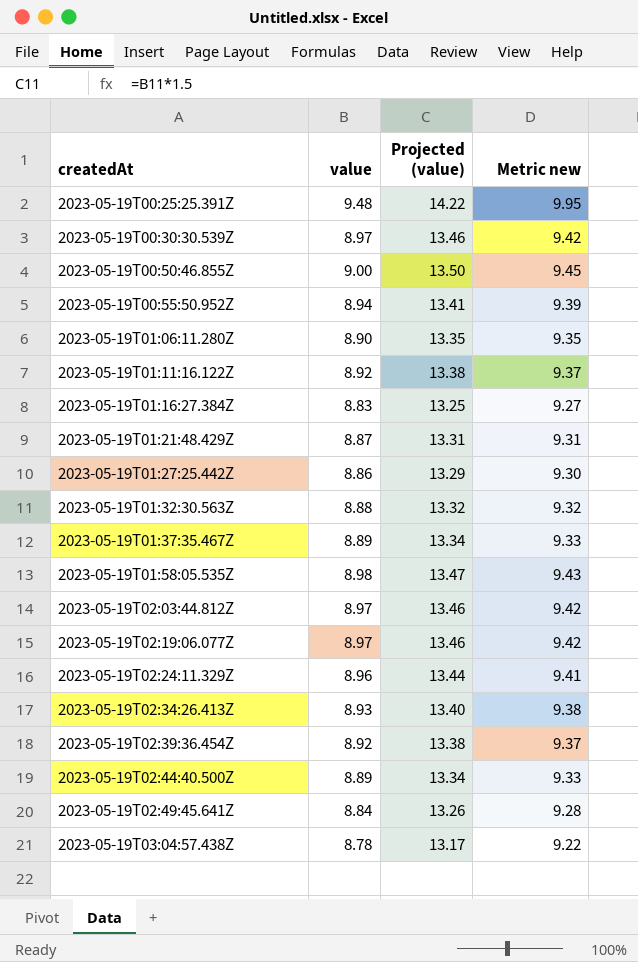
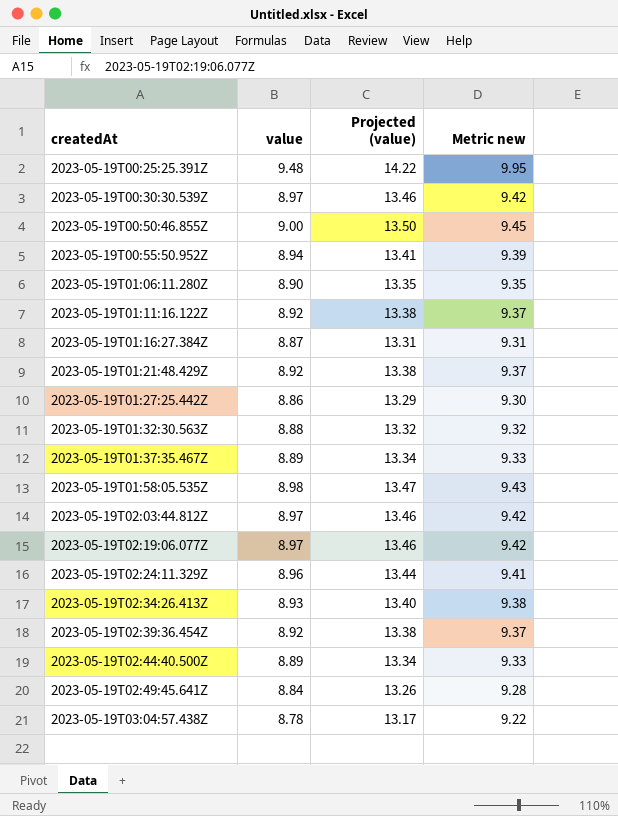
2023-05-19T01:16:27.384Z | value: 8.83 -> 8.87
2023-05-19T01:16:27.384Z | Projected (value): 13.25 -> 13.31
2023-05-19T01:16:27.384Z | Metric new: 9.27 -> 9.31
2023-05-19T01:21:48.429Z | value: 8.87 -> 8.92
2023-05-19T01:21:48.429Z | Projected (value): 13.31 -> 13.38
2023-05-19T01:21:48.429Z | Metric new: 9.31 -> 9.37

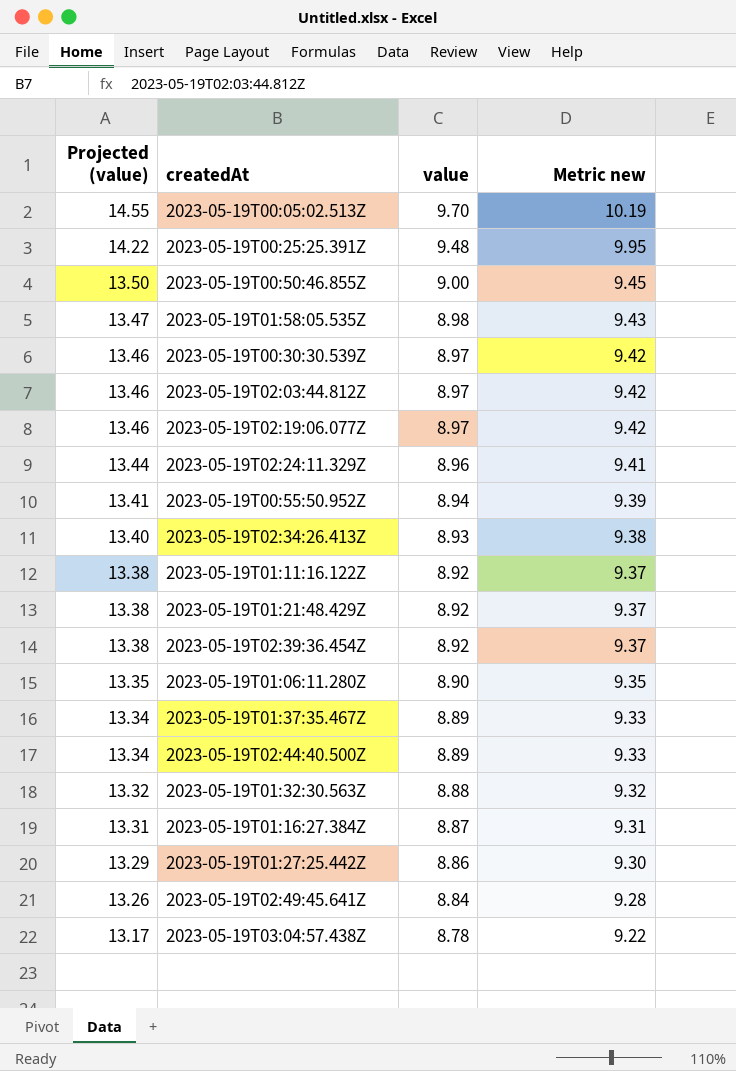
row order: createdAt ascending -> Projected (value) descending
column Projected (value) | position: 3 -> 1
row 2023-05-19T00:05:02.513Z: none -> 14.55 | 9.70 | 10.19

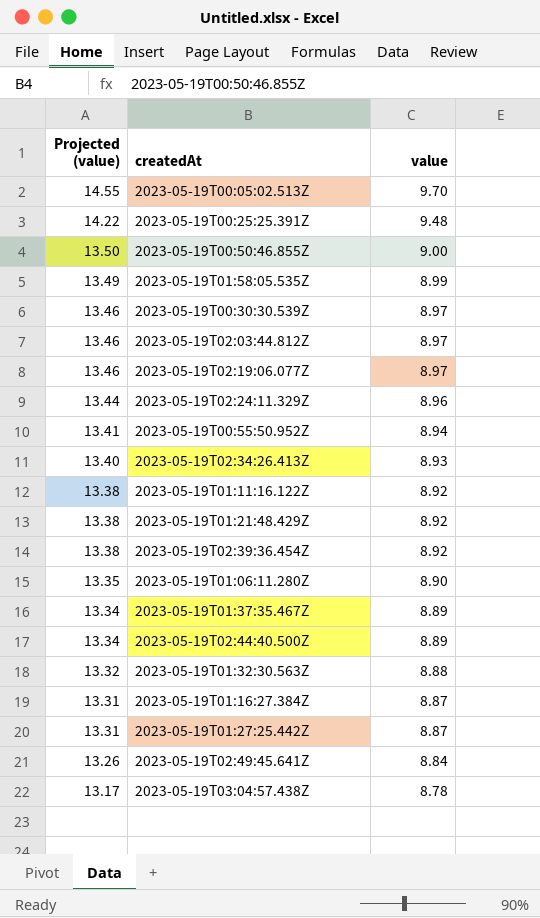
column Metric new | formula: [value] * 1.05 -> none
2023-05-19T01:58:05.535Z | Projected (value): 13.47 -> 13.49
2023-05-19T01:58:05.535Z | value: 8.98 -> 8.99
2023-05-19T01:27:25.442Z | Projected (value): 13.29 -> 13.31
2023-05-19T01:27:25.442Z | value: 8.86 -> 8.87

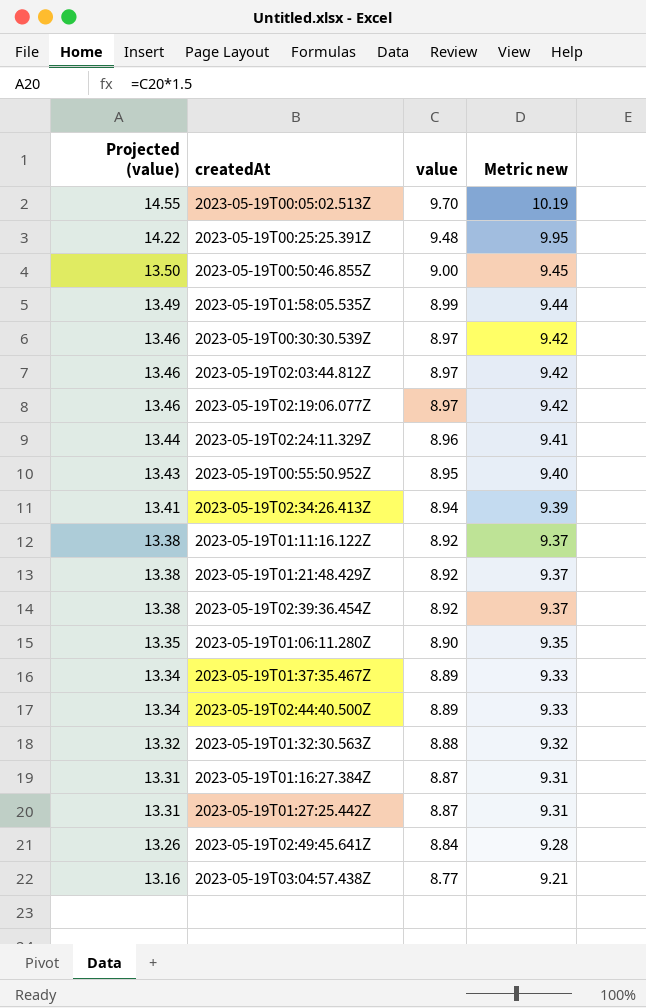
column Metric new | formula: none -> [value] * 1.05
2023-05-19T00:55:50.952Z | Projected (value): 13.41 -> 13.43
2023-05-19T00:55:50.952Z | value: 8.94 -> 8.95
2023-05-19T02:34:26.413Z | Projected (value): 13.40 -> 13.41
2023-05-19T02:34:26.413Z | value: 8.93 -> 8.94
2023-05-19T03:04:57.438Z | Projected (value): 13.17 -> 13.16
2023-05-19T03:04:57.438Z | value: 8.78 -> 8.77

